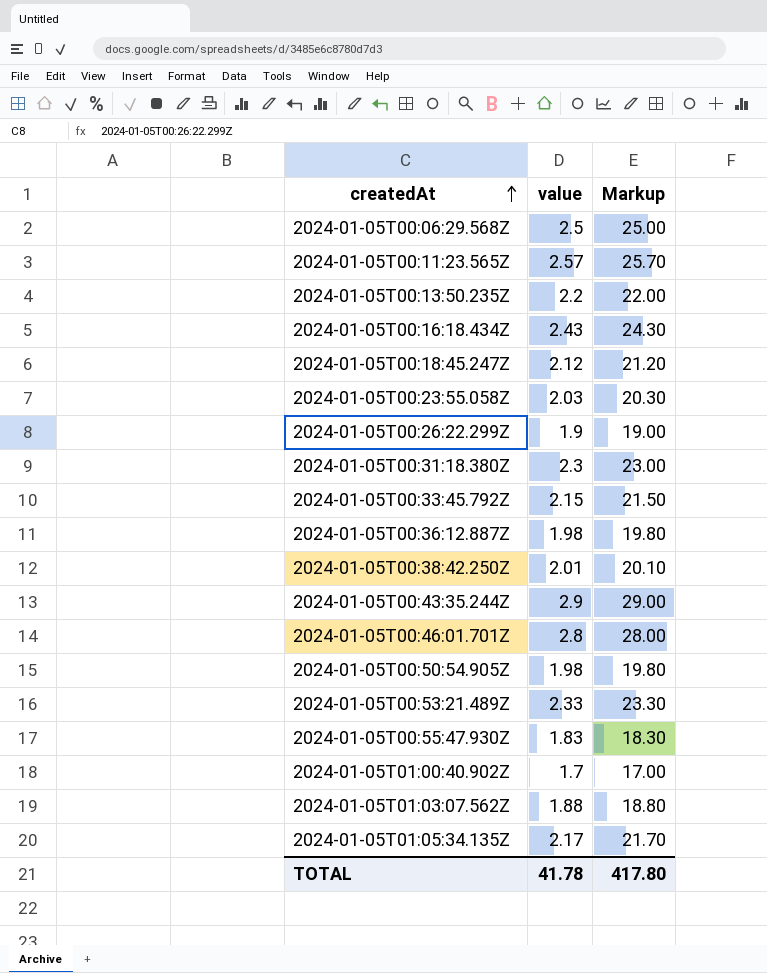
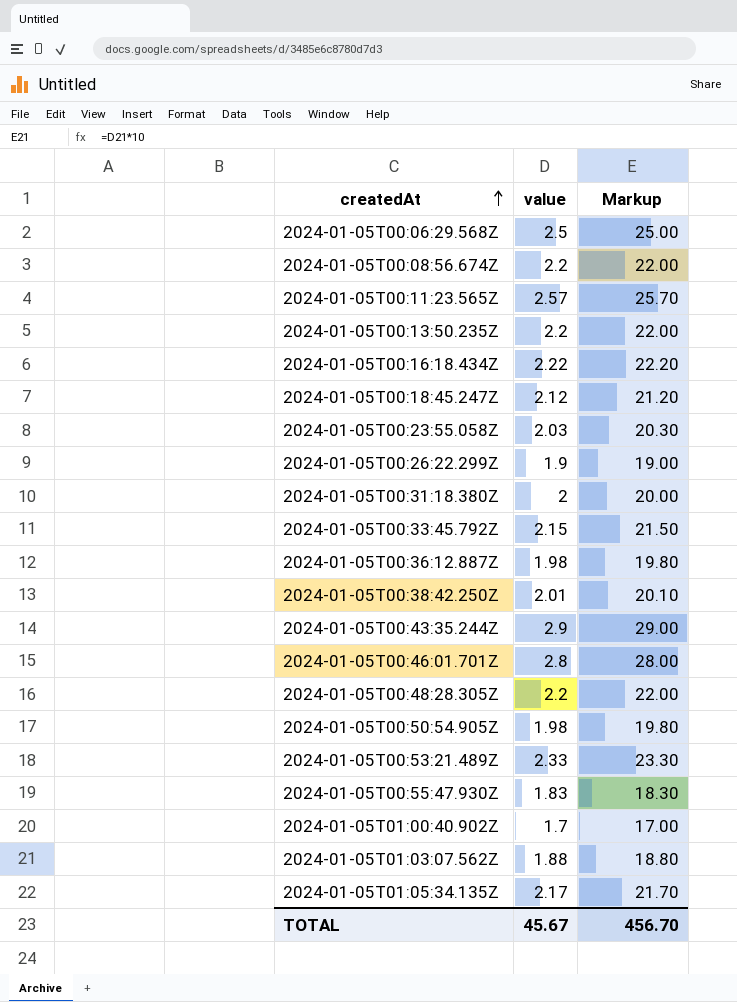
row 2024-01-05T00:08:56.674Z: none -> 2.2 | 22.00
2024-01-05T00:16:18.434Z | value: 2.43 -> 2.22
2024-01-05T00:16:18.434Z | Markup: 24.30 -> 22.20
2024-01-05T00:31:18.380Z | value: 2.3 -> 2
2024-01-05T00:31:18.380Z | Markup: 23.00 -> 20.00
row 2024-01-05T00:48:28.305Z: none -> 2.2 | 22.00
TOTAL | value: 41.78 -> 45.67
TOTAL | Markup: 417.80 -> 456.70

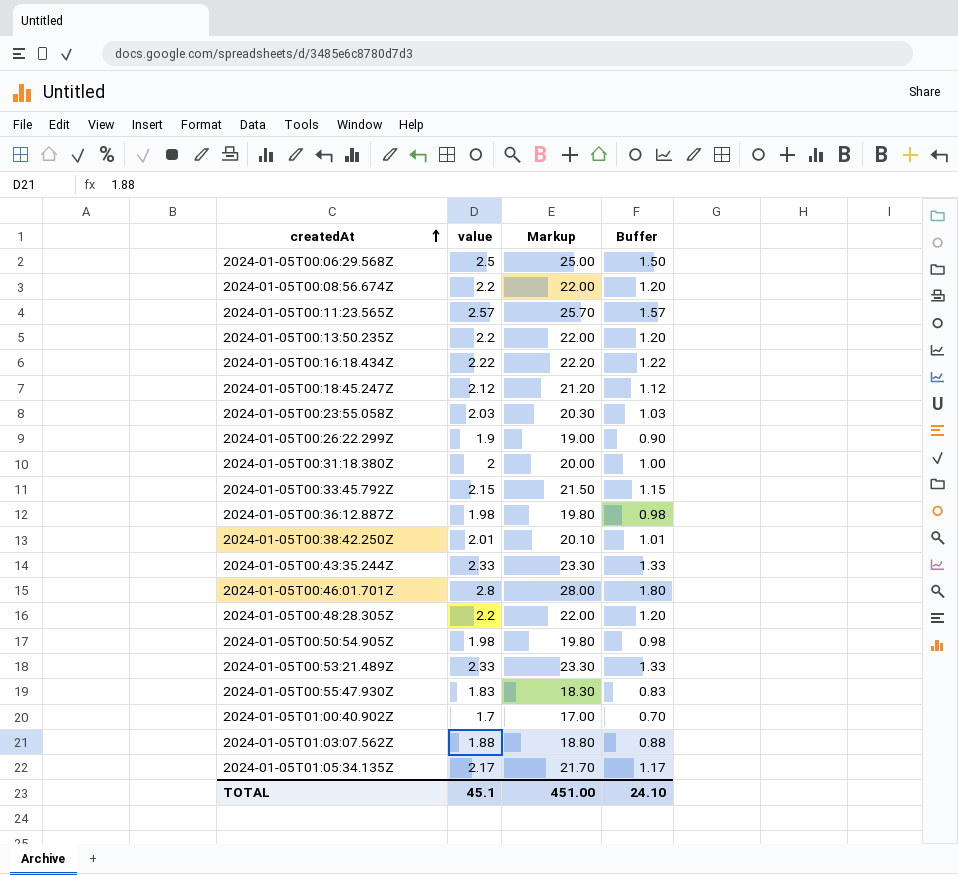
column Buffer | formula: none -> [value] - 1
2024-01-05T00:43:35.244Z | value: 2.9 -> 2.33
2024-01-05T00:43:35.244Z | Markup: 29.00 -> 23.30
TOTAL | value: 45.67 -> 45.1
TOTAL | Markup: 456.70 -> 451.00

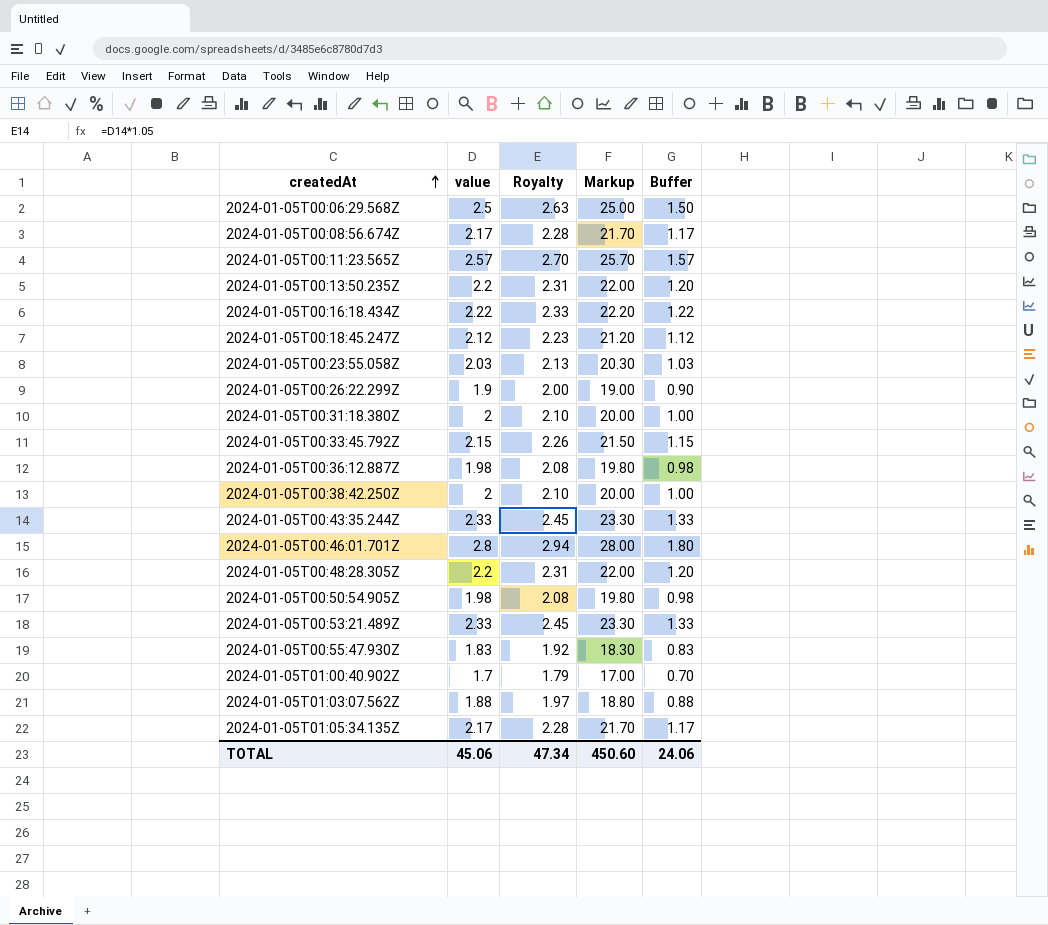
column Royalty | formula: none -> [value] * 1.05
2024-01-05T00:08:56.674Z | value: 2.2 -> 2.17
2024-01-05T00:08:56.674Z | Markup: 22.00 -> 21.70
2024-01-05T00:08:56.674Z | Buffer: 1.20 -> 1.17
2024-01-05T00:38:42.250Z | value: 2.01 -> 2
2024-01-05T00:38:42.250Z | Markup: 20.10 -> 20.00
2024-01-05T00:38:42.250Z | Buffer: 1.01 -> 1.00
TOTAL | value: 45.1 -> 45.06
TOTAL | Markup: 451.00 -> 450.60
TOTAL | Buffer: 24.10 -> 24.06

